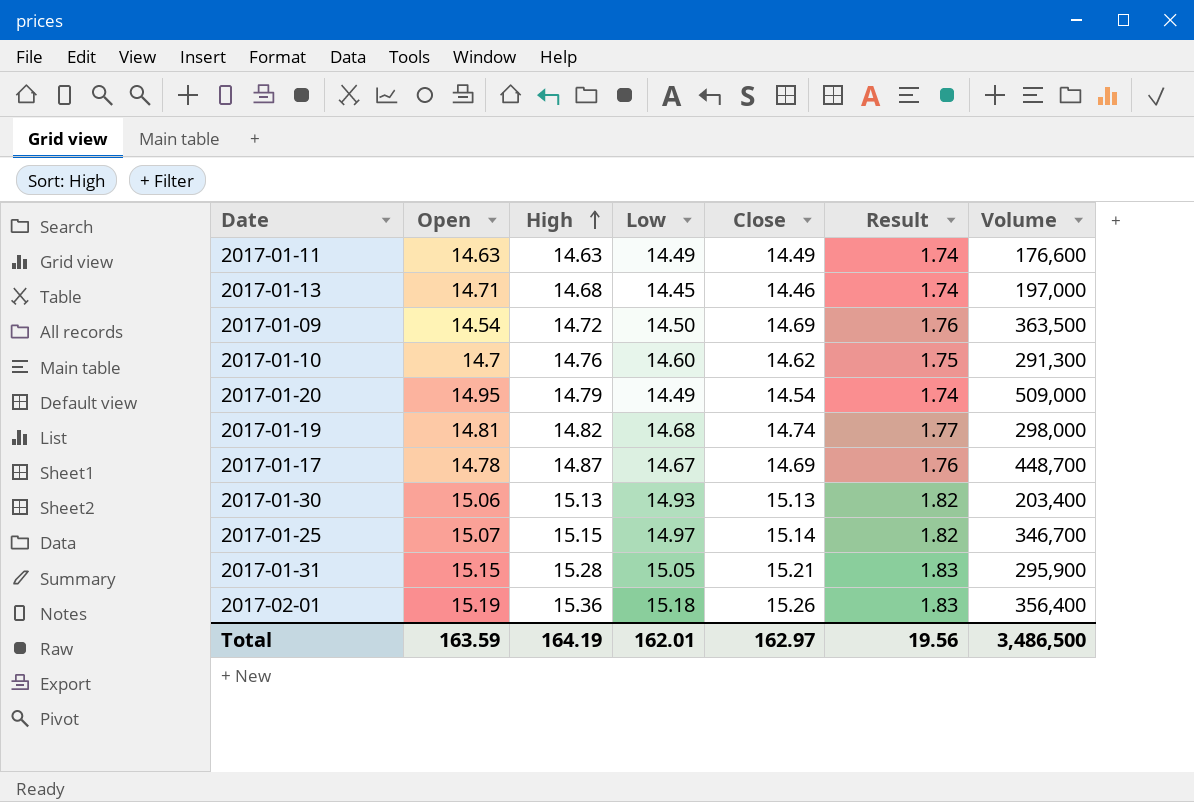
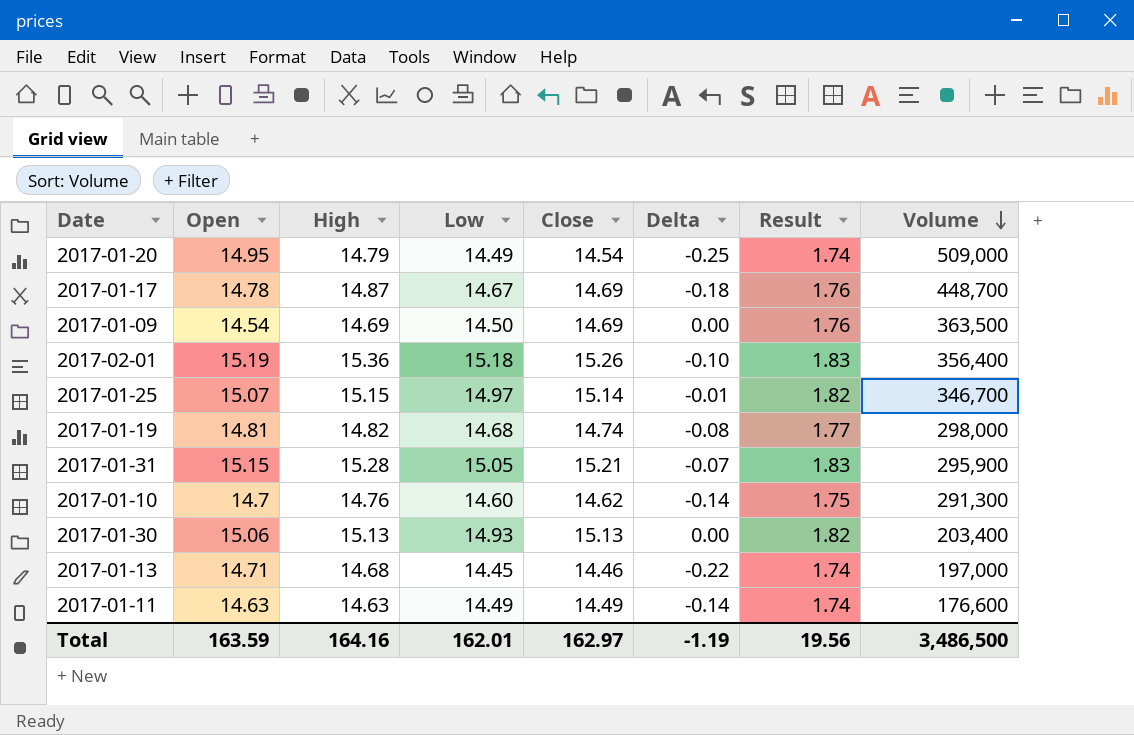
row order: High ascending -> Volume descending
column Delta | formula: none -> [Close] - [High]
2017-01-09 | High: 14.72 -> 14.69
Total | High: 164.19 -> 164.16

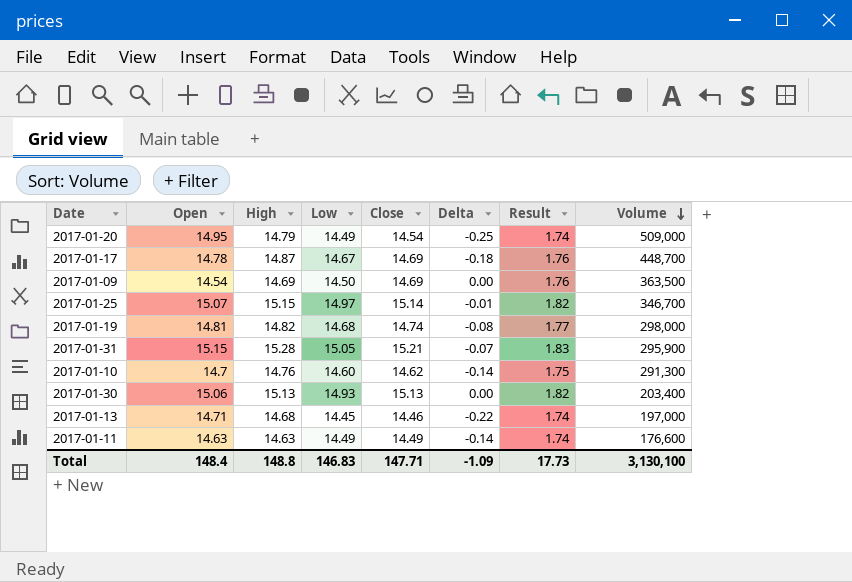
row 2017-02-01: 15.19 | 15.36 | 15.18 | 15.26 | -0.10 | 1.83 | 356,400 -> none
Total | Open: 163.59 -> 148.4
Total | High: 164.16 -> 148.8
Total | Low: 162.01 -> 146.83
Total | Close: 162.97 -> 147.71
Total | Delta: -1.19 -> -1.09
Total | Result: 19.56 -> 17.73
Total | Volume: 3,486,500 -> 3,130,100

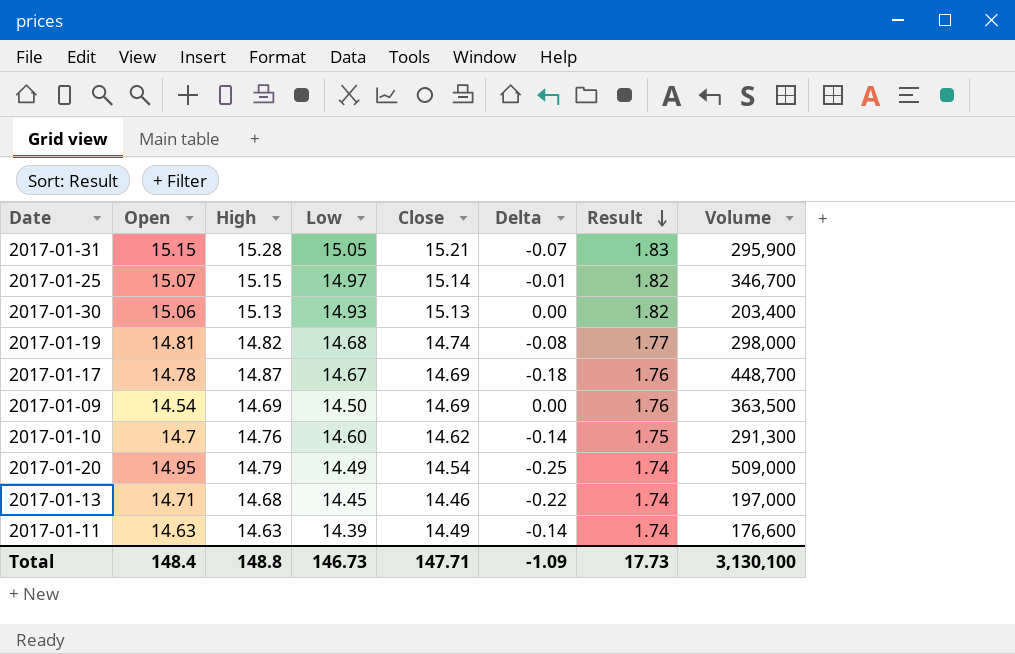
row order: Volume descending -> Result descending
2017-01-11 | Low: 14.49 -> 14.39
Total | Low: 146.83 -> 146.73

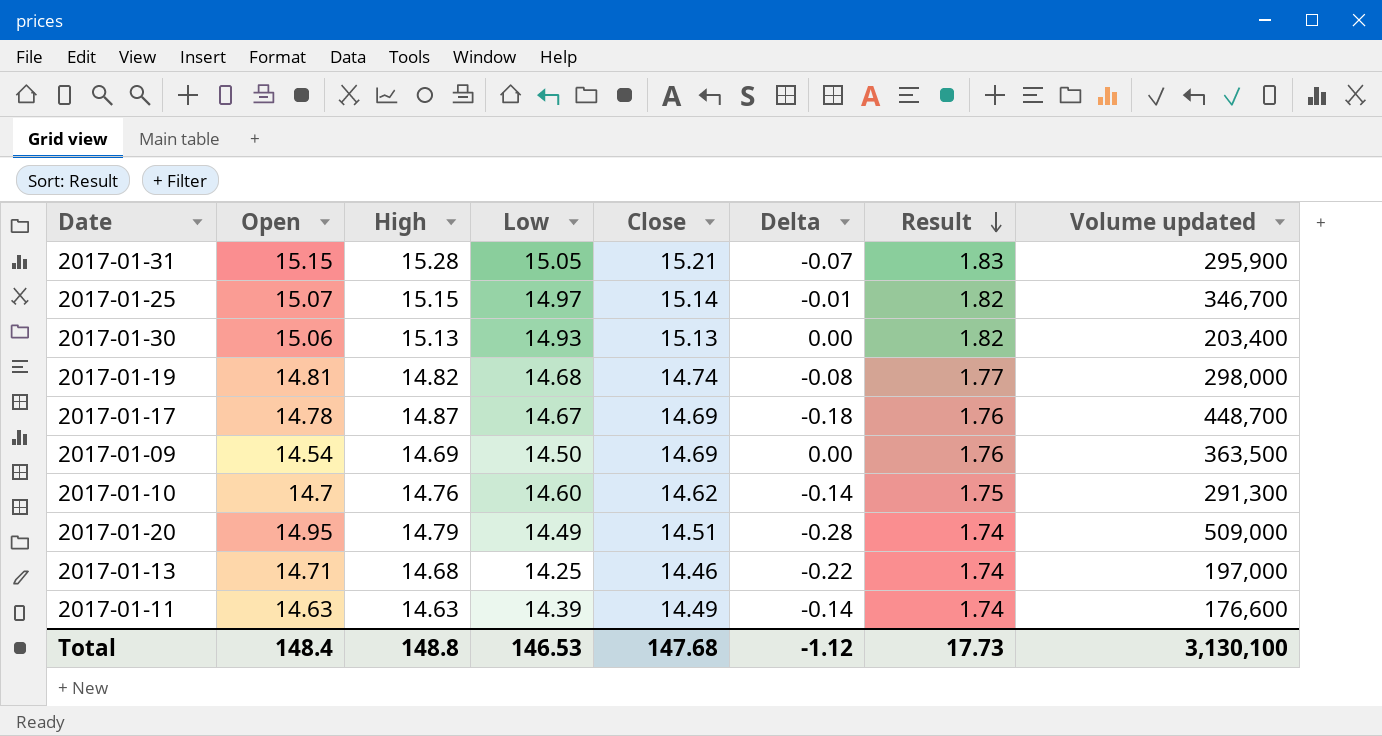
column name: Volume -> Volume updated
2017-01-20 | Close: 14.54 -> 14.51
2017-01-20 | Delta: -0.25 -> -0.28
2017-01-13 | Low: 14.45 -> 14.25
Total | Low: 146.73 -> 146.53
Total | Close: 147.71 -> 147.68
Total | Delta: -1.09 -> -1.12

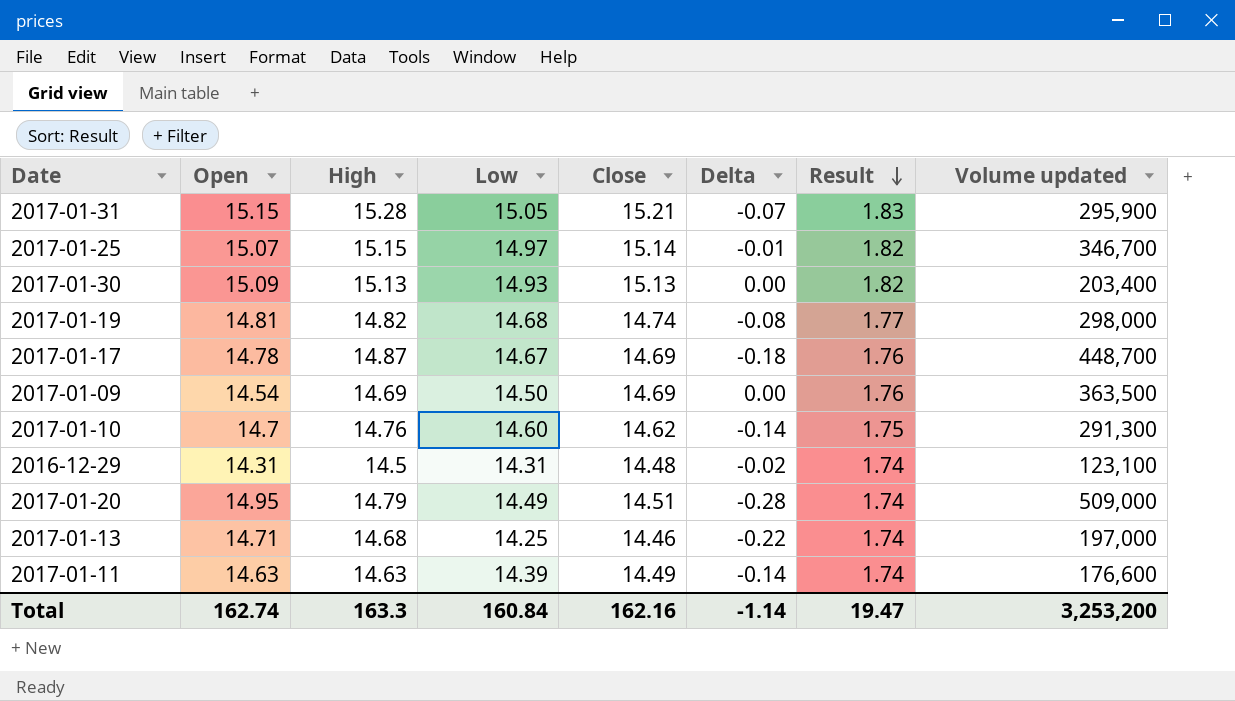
2017-01-30 | Open: 15.06 -> 15.09
row 2016-12-29: none -> 14.31 | 14.5 | 14.31 | 14.48 | -0.02 | 1.74 | 123,100
Total | Open: 148.4 -> 162.74
Total | High: 148.8 -> 163.3
Total | Low: 146.53 -> 160.84
Total | Close: 147.68 -> 162.16
Total | Delta: -1.12 -> -1.14
Total | Result: 17.73 -> 19.47
Total | Volume updated: 3,130,100 -> 3,253,200

